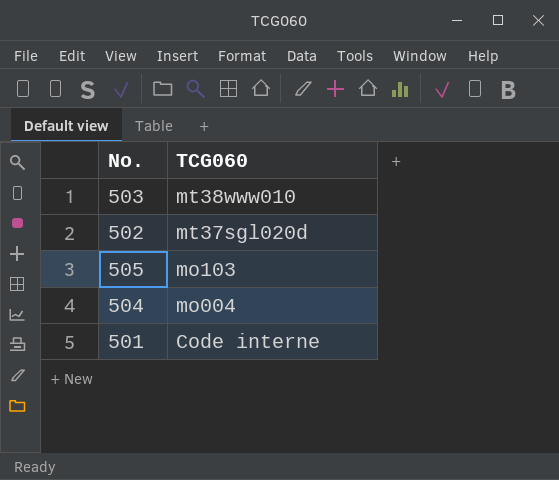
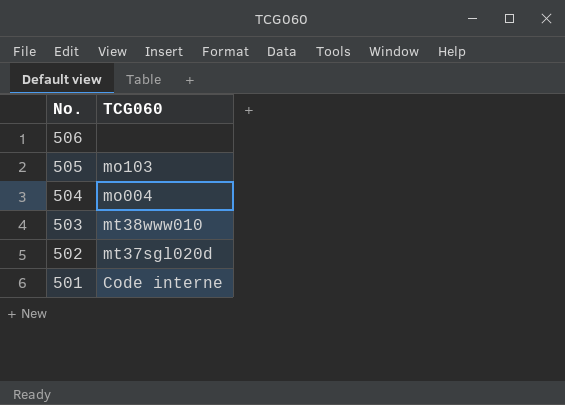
row order: TCG060 descending -> No. descending
row 506: none -> none

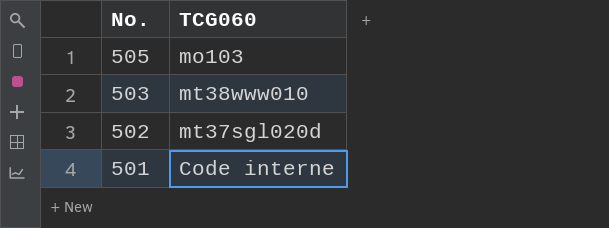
row 506: none -> none
row 504: mo004 -> none

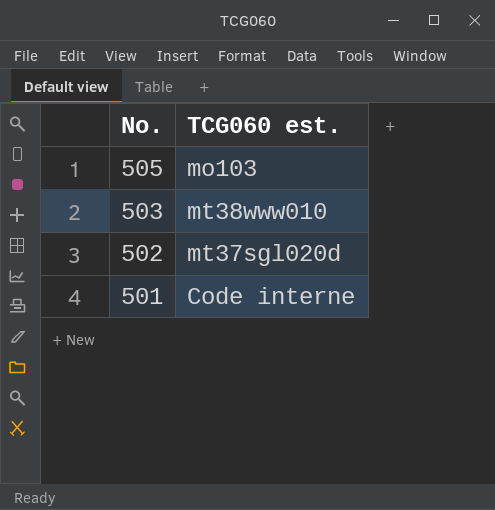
column name: TCG060 -> TCG060 est.

